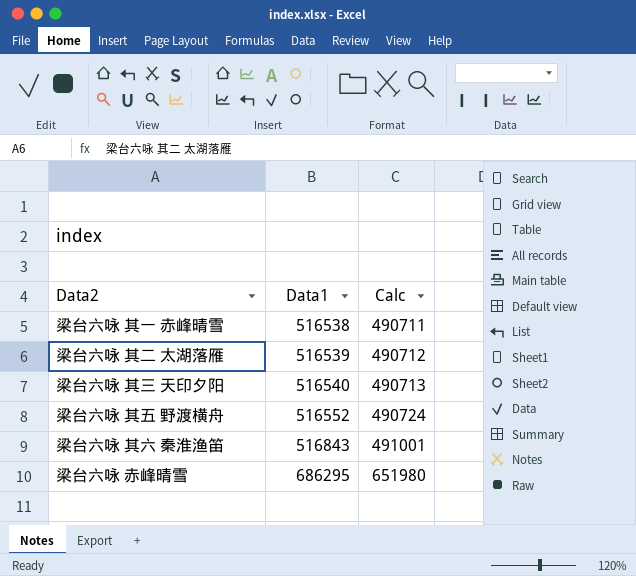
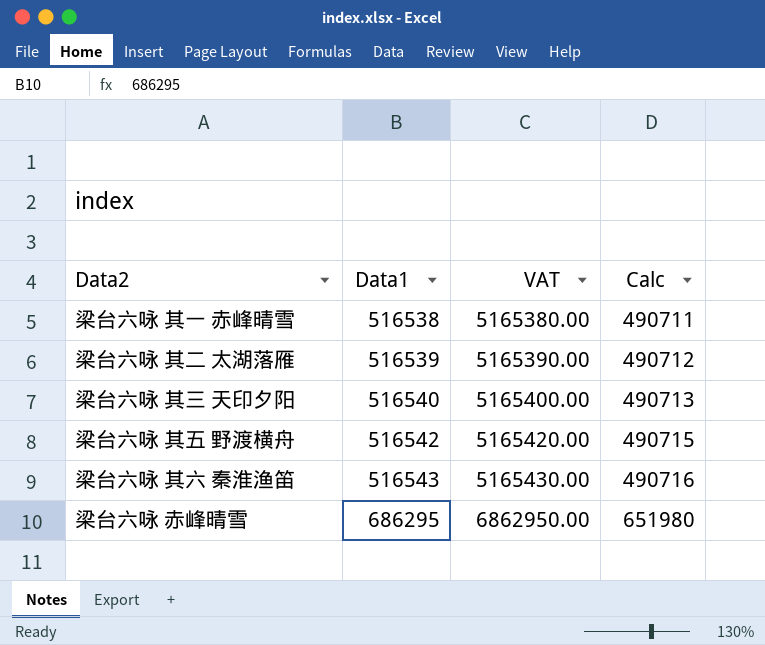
column VAT | formula: none -> [Data1] * 10
梁台六咏 其五 野渡横舟 | Data1: 516552 -> 516542
梁台六咏 其五 野渡横舟 | Calc: 490724 -> 490715
梁台六咏 其六 秦淮渔笛 | Data1: 516843 -> 516543
梁台六咏 其六 秦淮渔笛 | Calc: 491001 -> 490716

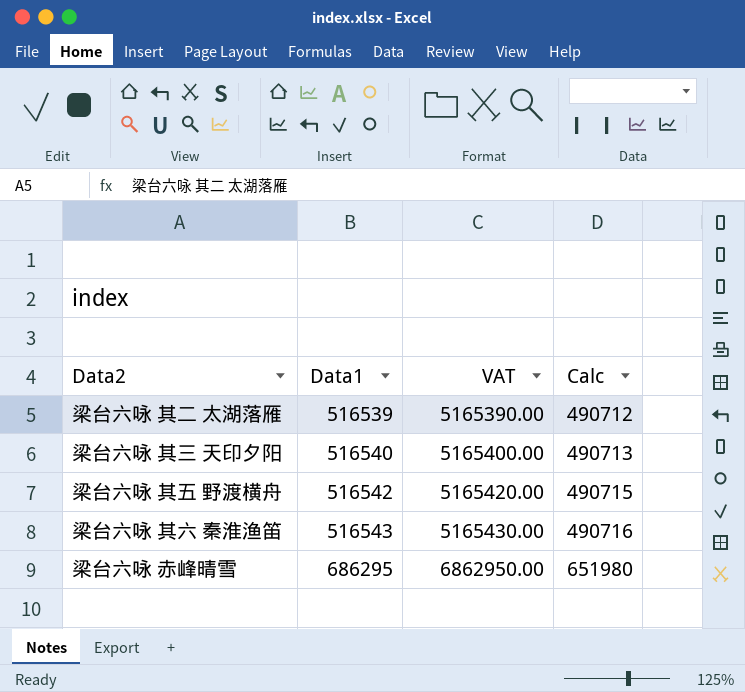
row 梁台六咏 其一 赤峰晴雪: 516538 | 5165380.00 | 490711 -> none

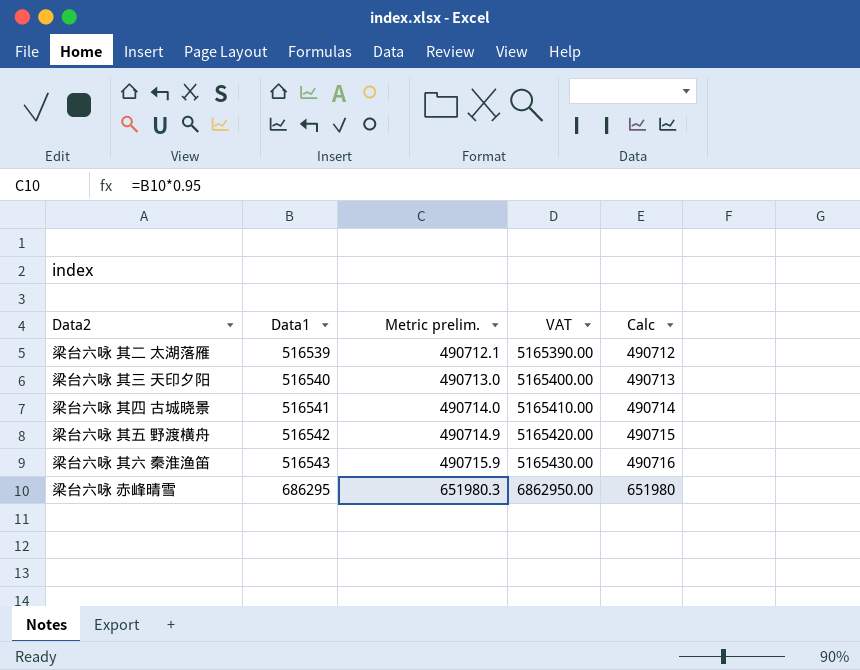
column Metric prelim. | formula: none -> [Data1] * 0.95
row 梁台六咏 其四 古城晓景: none -> 516541 | 490714.0 | 5165410.00 | 490714

